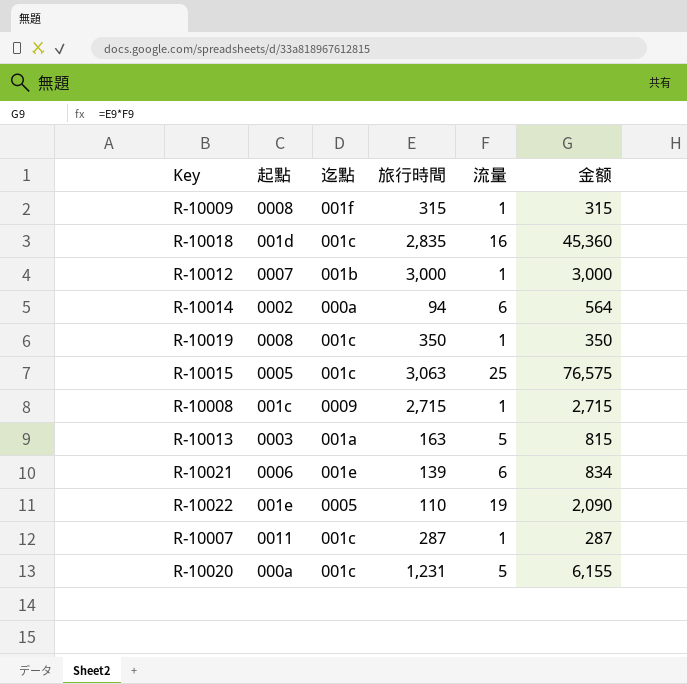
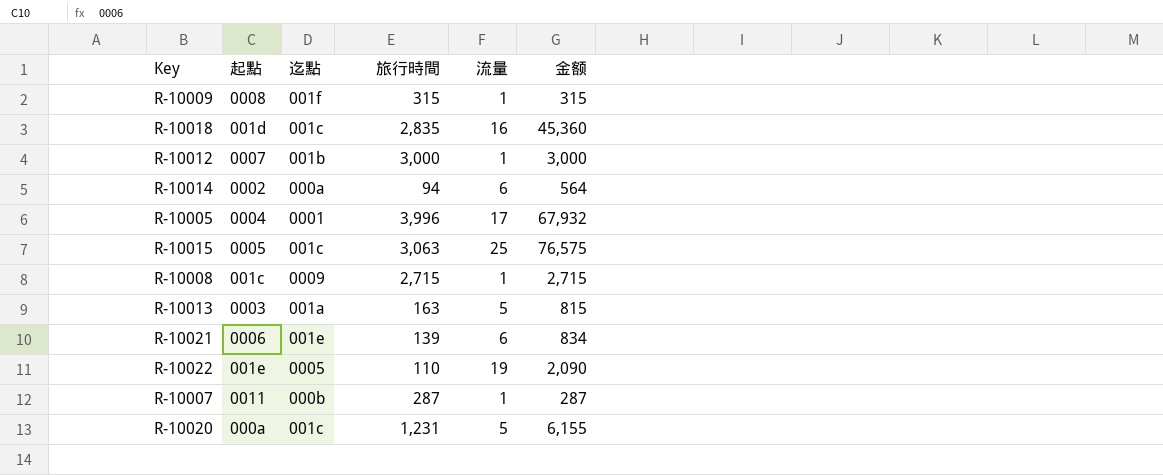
row R-10019: 0008 | 001c | 350 | 1 | 350 -> none
row R-10005: none -> 0004 | 0001 | 3,996 | 17 | 67,932
R-10007 | 迄點: 001c -> 000b

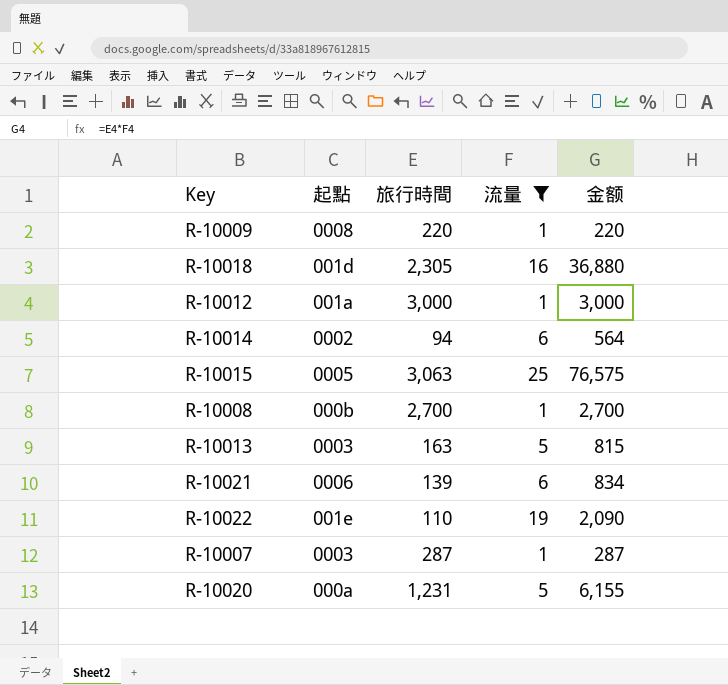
filter: none -> 流量 != 17
column 迄點 | position: 3 -> none
R-10009 | 旅行時間: 315 -> 220
R-10009 | 金额: 315 -> 220
R-10018 | 旅行時間: 2,835 -> 2,305
R-10018 | 金额: 45,360 -> 36,880
R-10012 | 起點: 0007 -> 001a
R-10008 | 起點: 001c -> 000b
R-10008 | 旅行時間: 2,715 -> 2,700
R-10008 | 金额: 2,715 -> 2,700
R-10007 | 起點: 0011 -> 0003

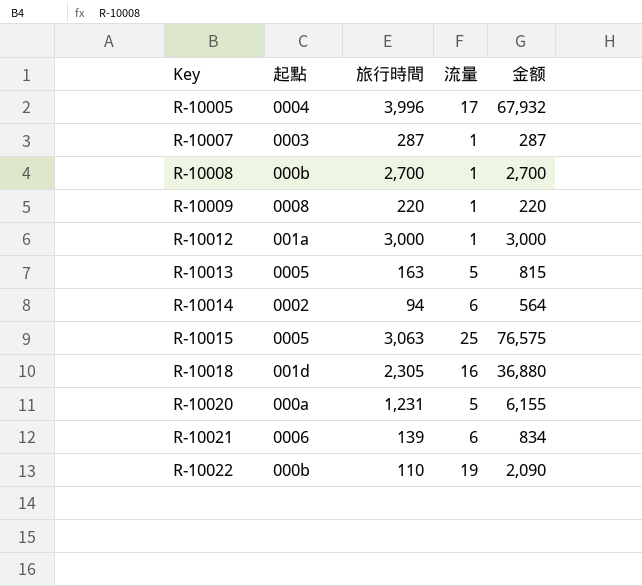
filter: 流量 != 17 -> none
row order: none -> Key ascending
R-10013 | 起點: 0003 -> 0005
R-10022 | 起點: 001e -> 000b

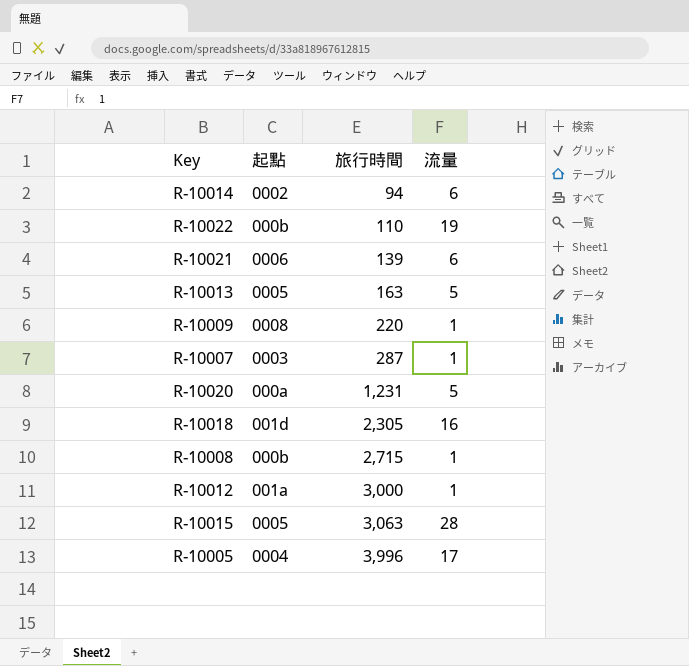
row order: Key ascending -> 旅行時間 ascending
column 金额 | formula: [旅行時間] * [流量] -> none
R-10008 | 旅行時間: 2,700 -> 2,715
R-10015 | 流量: 25 -> 28

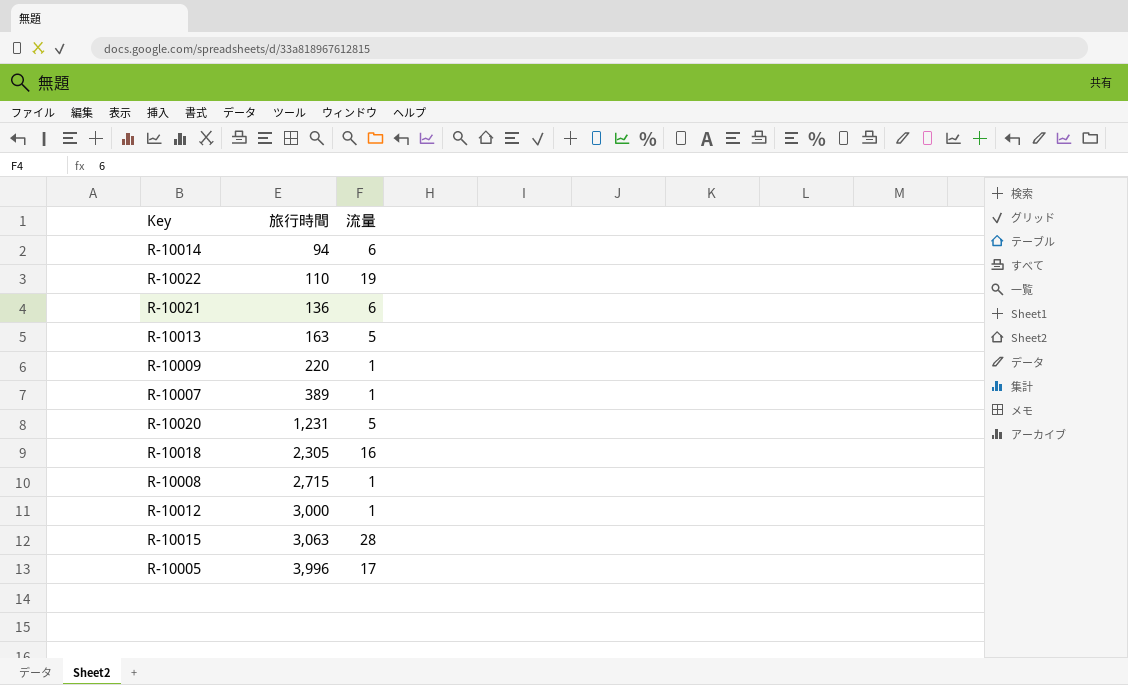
column 起點 | position: 2 -> none
R-10021 | 旅行時間: 139 -> 136
R-10007 | 旅行時間: 287 -> 389

